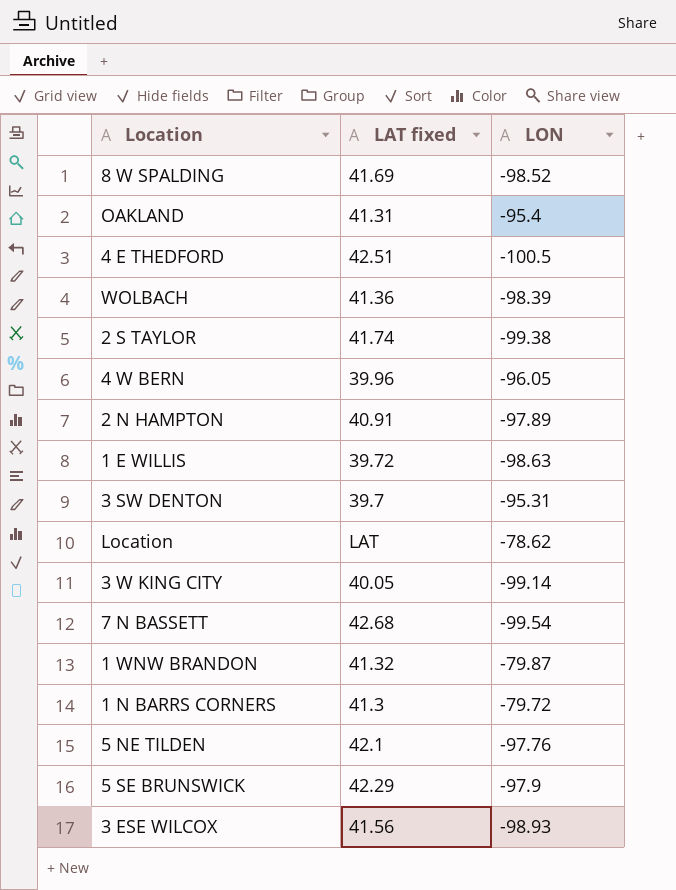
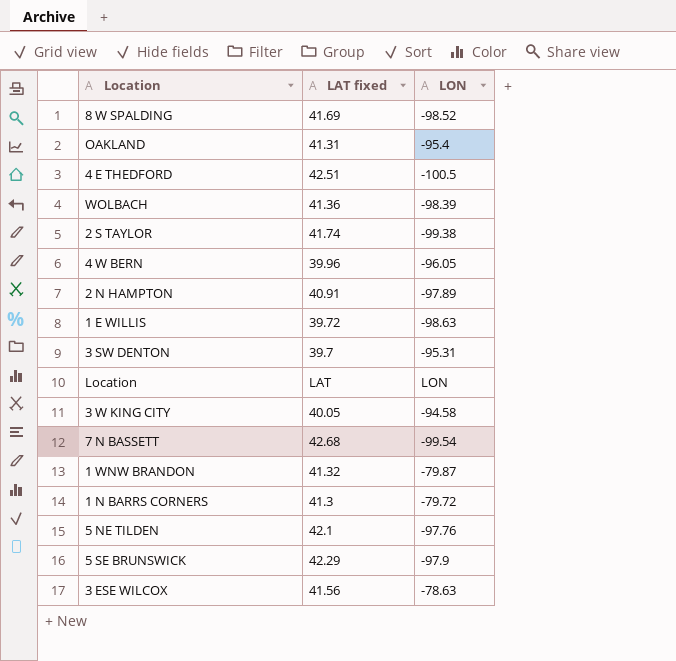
Location | LON: -78.62 -> LON
3 W KING CITY | LON: -99.14 -> -94.58
3 ESE WILCOX | LON: -98.93 -> -78.63

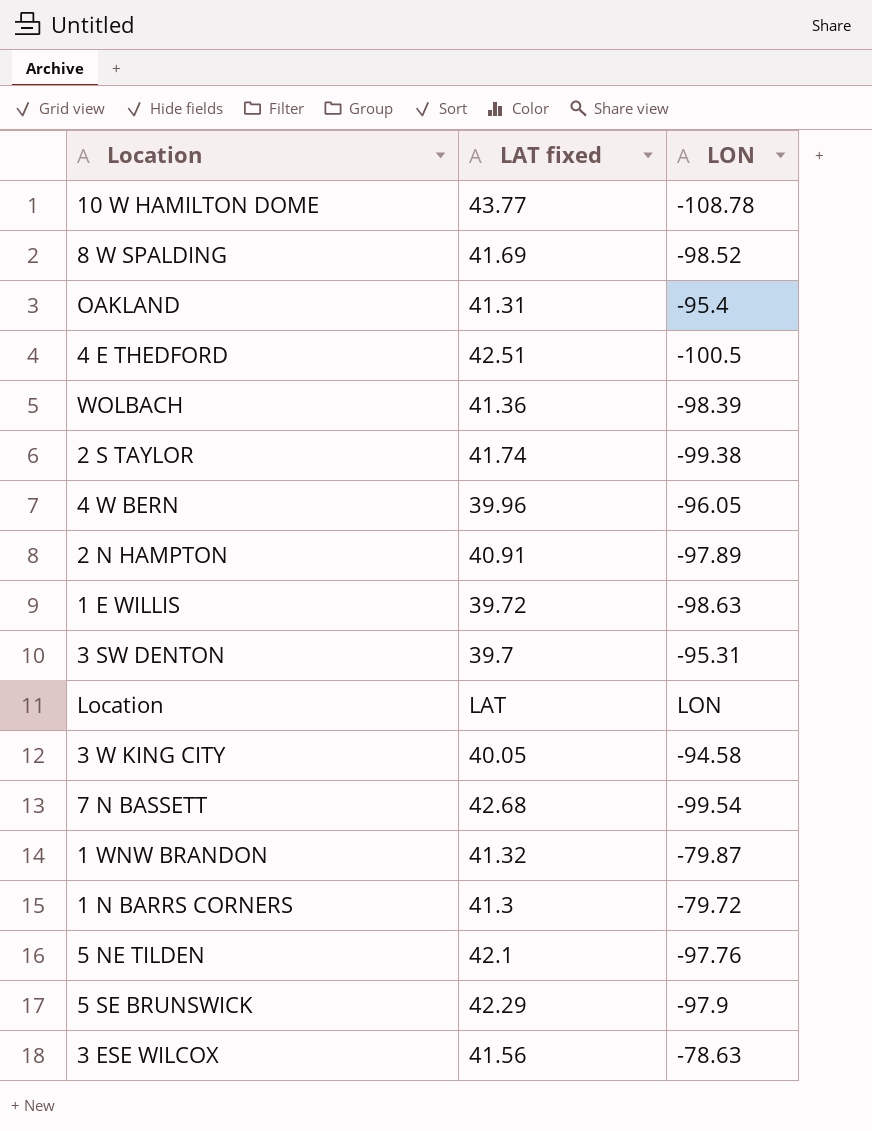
row 10 W HAMILTON DOME: none -> 43.77 | -108.78

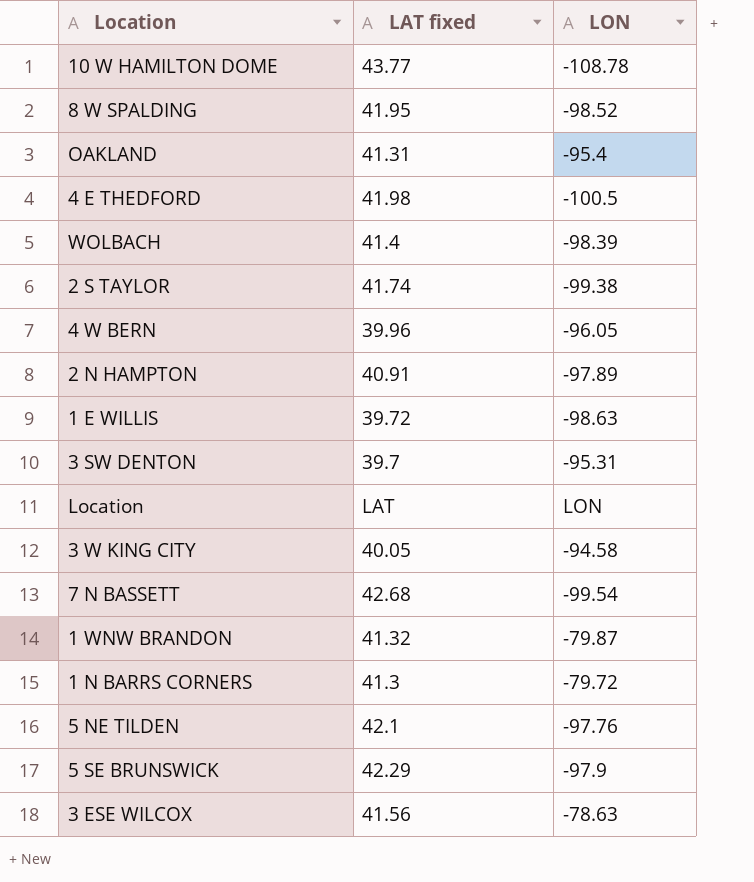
8 W SPALDING | LAT fixed: 41.69 -> 41.95
4 E THEDFORD | LAT fixed: 42.51 -> 41.98
WOLBACH | LAT fixed: 41.36 -> 41.4

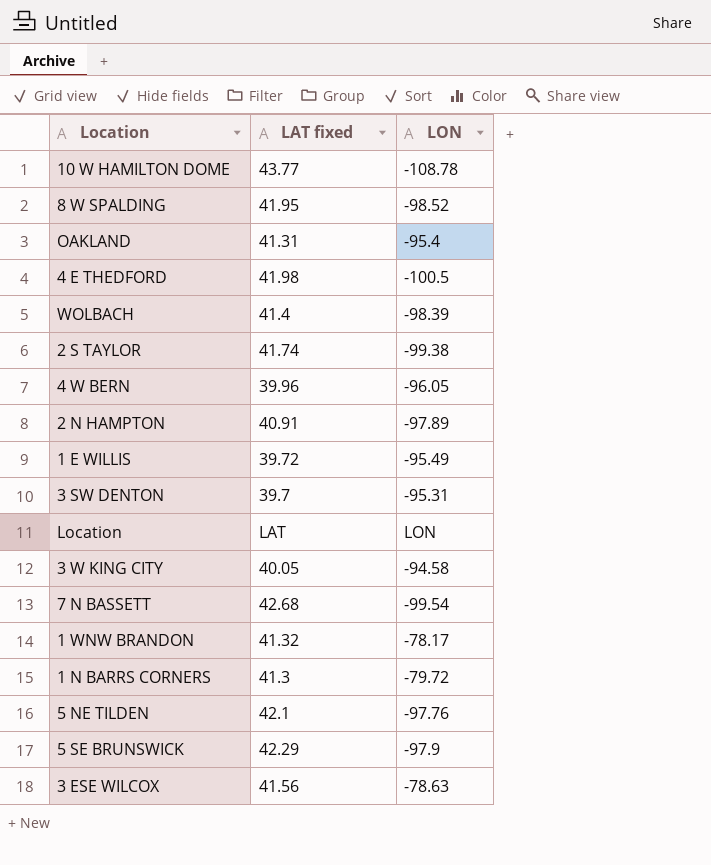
1 E WILLIS | LON: -98.63 -> -95.49
1 WNW BRANDON | LON: -79.87 -> -78.17

